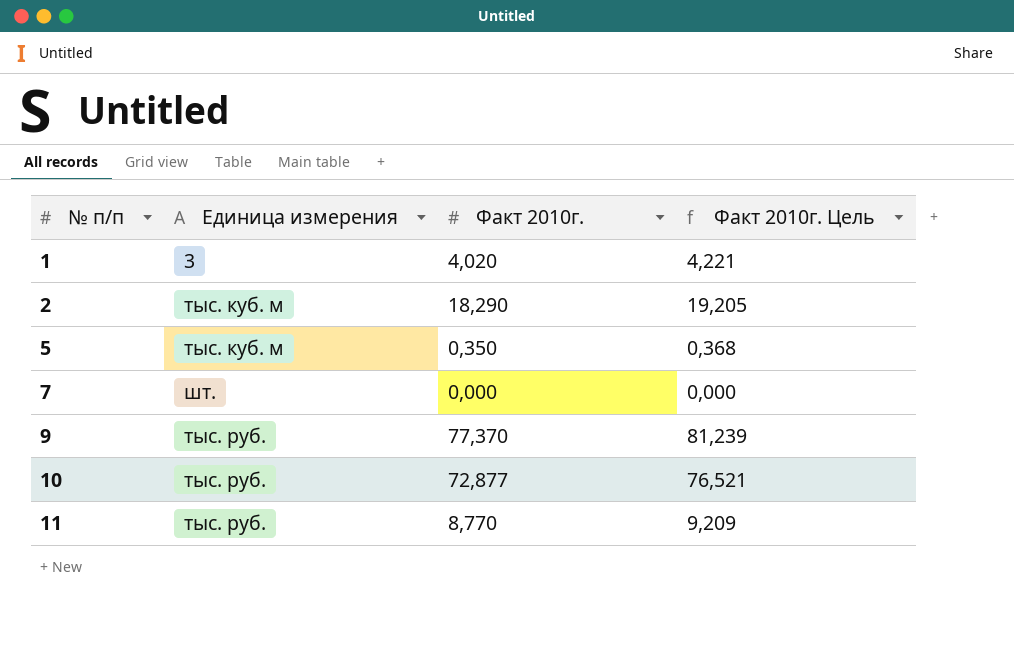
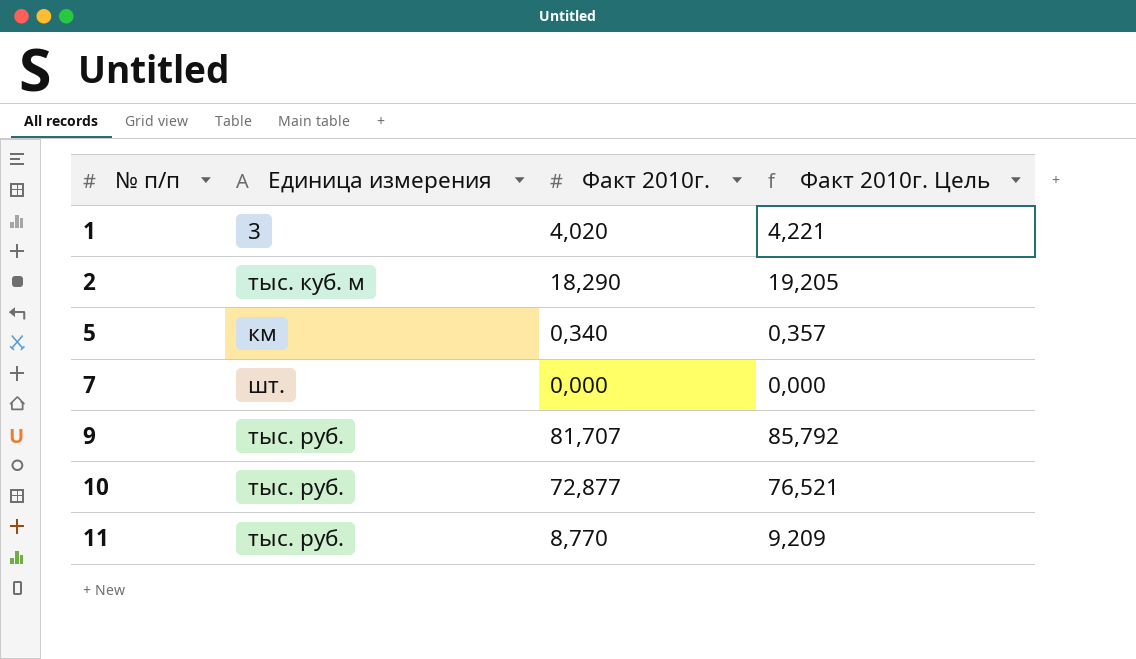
5 | Единица измерения: тыс. куб. м -> км
5 | Факт 2010г.: 0,350 -> 0,340
5 | Факт 2010г. Цель: 0,368 -> 0,357
9 | Факт 2010г.: 77,370 -> 81,707
9 | Факт 2010г. Цель: 81,239 -> 85,792

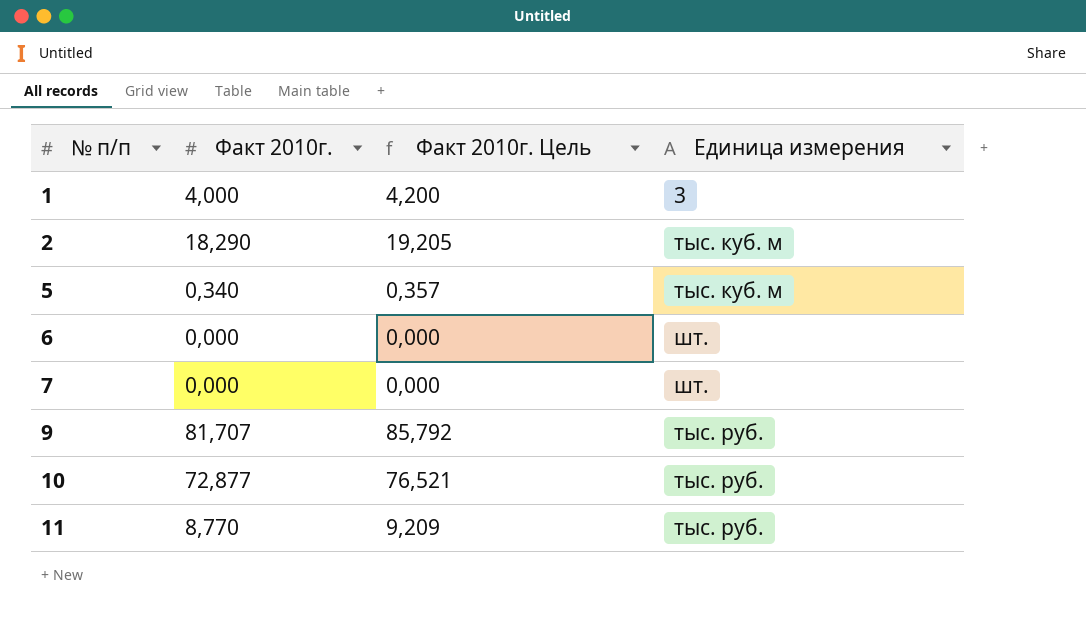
column Единица измерения | position: 2 -> 4
1 | Факт 2010г.: 4,020 -> 4,000
1 | Факт 2010г. Цель: 4,221 -> 4,200
5 | Единица измерения: км -> тыс. куб. м
row 6: none -> 0,000 | 0,000 | шт.

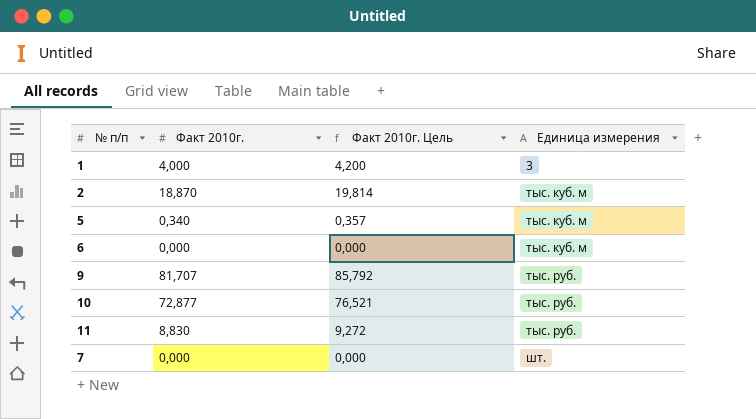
row order: № п/п ascending -> Единица измерения ascending
2 | Факт 2010г.: 18,290 -> 18,870
2 | Факт 2010г. Цель: 19,205 -> 19,814
6 | Единица измерения: шт. -> тыс. куб. м
11 | Факт 2010г.: 8,770 -> 8,830
11 | Факт 2010г. Цель: 9,209 -> 9,272

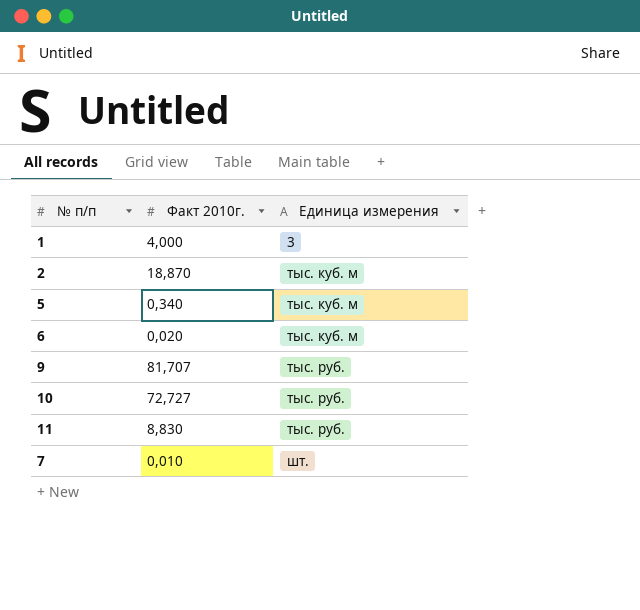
column Факт 2010г. Цель | formula: [Факт 2010г.] * 1,05 -> none
6 | Факт 2010г.: 0,000 -> 0,020
10 | Факт 2010г.: 72,877 -> 72,727
7 | Факт 2010г.: 0,000 -> 0,010

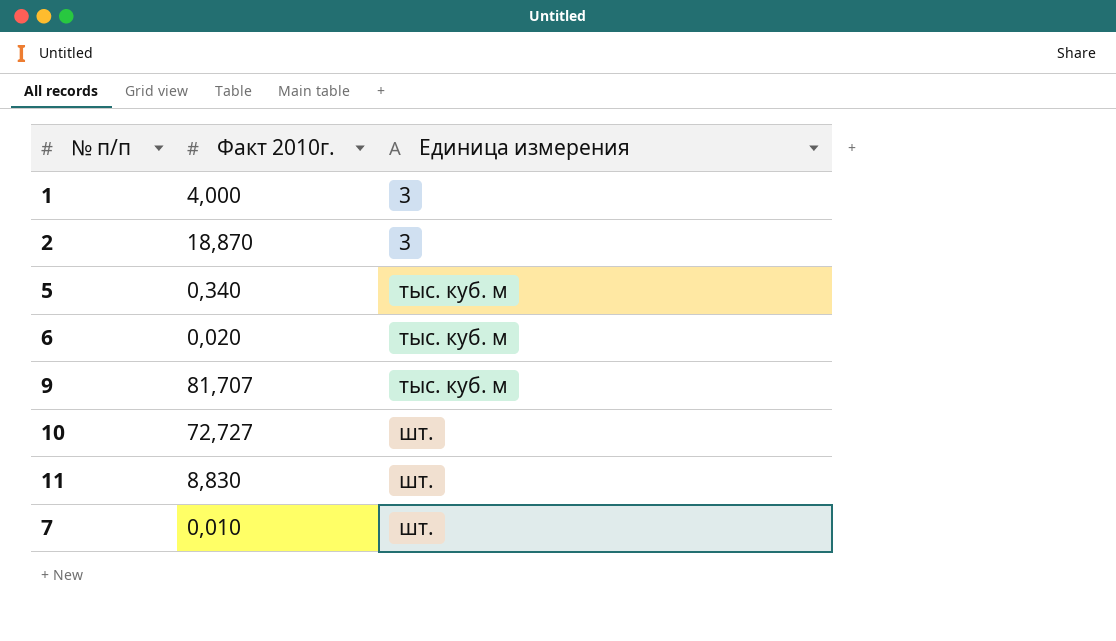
2 | Единица измерения: тыс. куб. м -> 3
9 | Единица измерения: тыс. руб. -> тыс. куб. м
10 | Единица измерения: тыс. руб. -> шт.
11 | Единица измерения: тыс. руб. -> шт.

